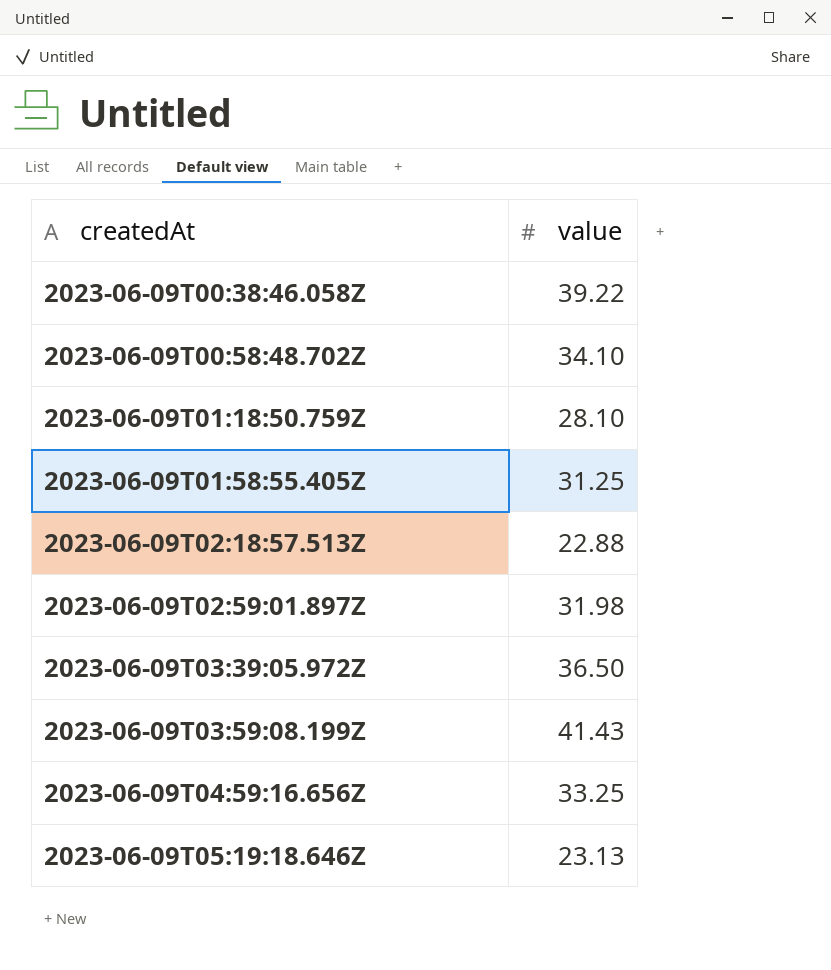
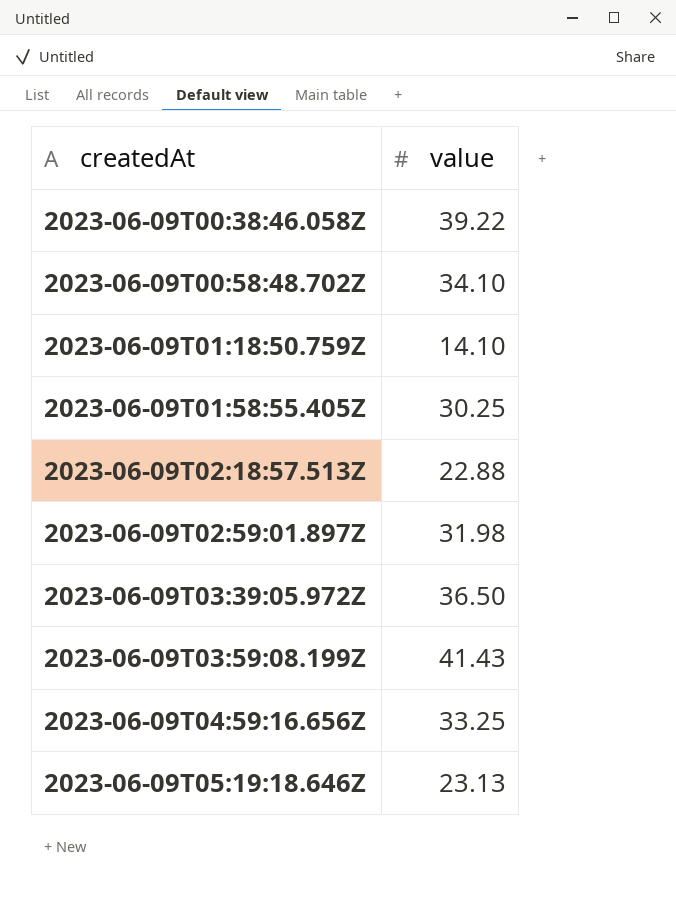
2023-06-09T01:18:50.759Z | value: 28.10 -> 14.10
2023-06-09T01:58:55.405Z | value: 31.25 -> 30.25

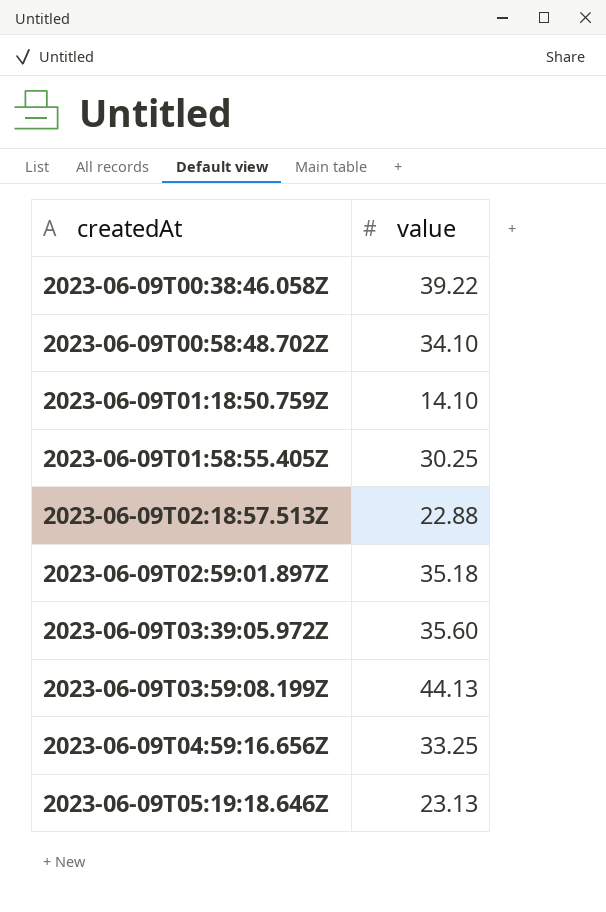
2023-06-09T02:59:01.897Z | value: 31.98 -> 35.18
2023-06-09T03:39:05.972Z | value: 36.50 -> 35.60
2023-06-09T03:59:08.199Z | value: 41.43 -> 44.13

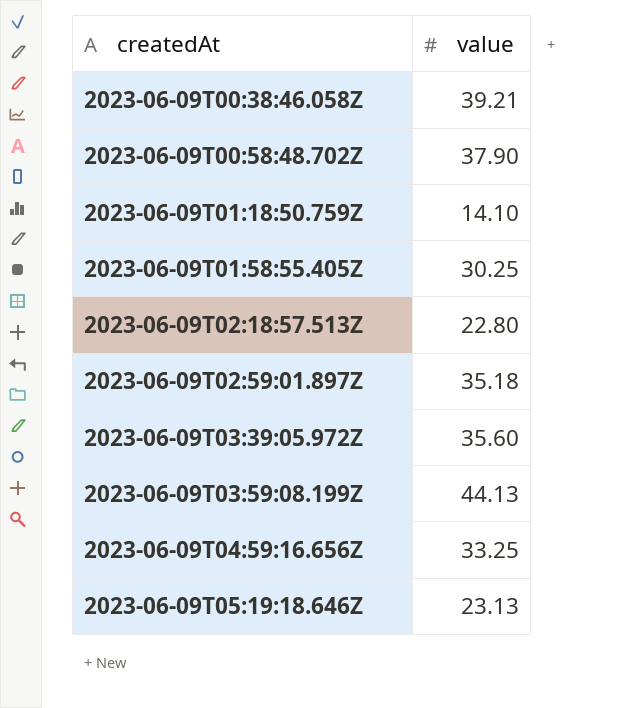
2023-06-09T00:38:46.058Z | value: 39.22 -> 39.21
2023-06-09T00:58:48.702Z | value: 34.10 -> 37.90
2023-06-09T02:18:57.513Z | value: 22.88 -> 22.80

